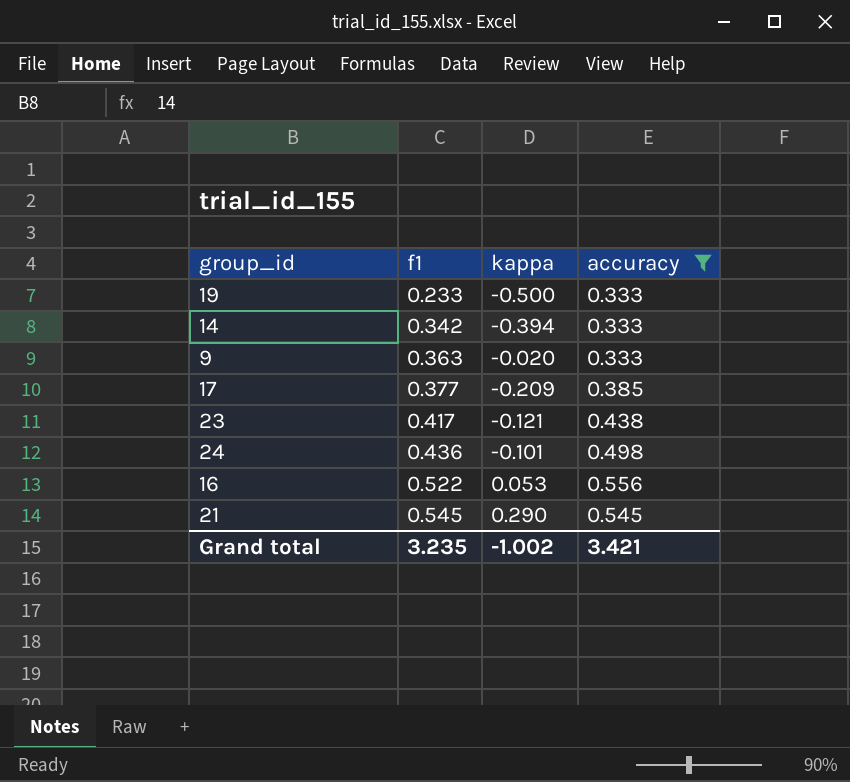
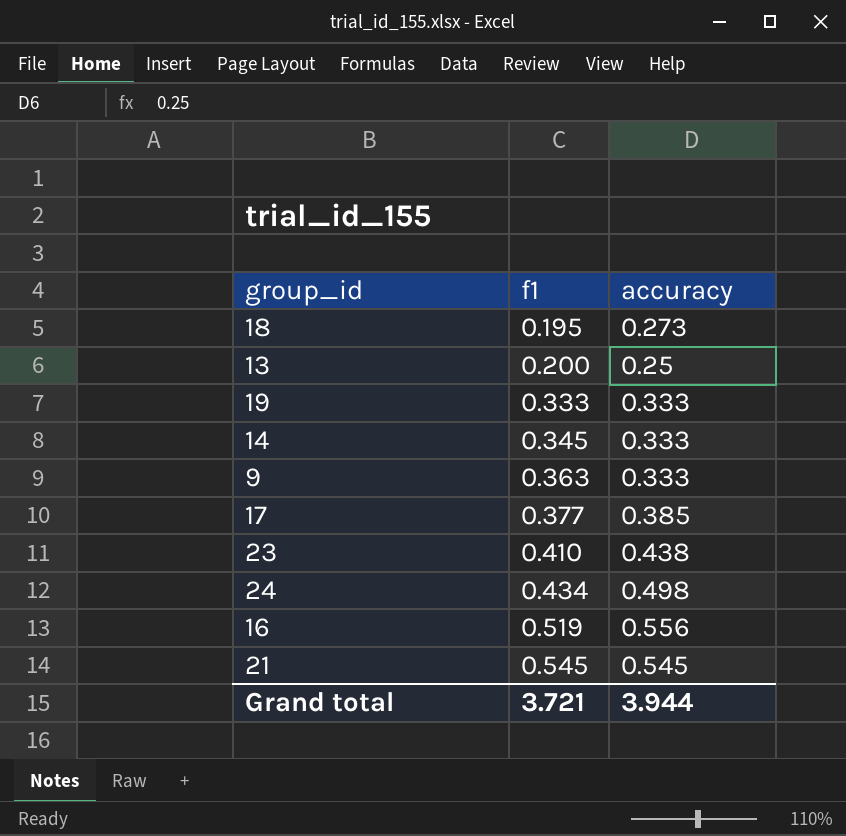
filter: accuracy >= 0.333 -> none
column kappa | position: 3 -> none
19 | f1: 0.233 -> 0.333
14 | f1: 0.342 -> 0.345
23 | f1: 0.417 -> 0.410
24 | f1: 0.436 -> 0.434
16 | f1: 0.522 -> 0.519
Grand total | f1: 3.235 -> 3.721
Grand total | accuracy: 3.421 -> 3.944

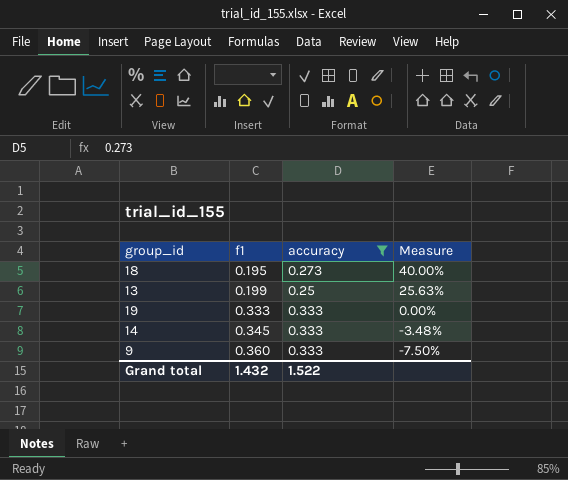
filter: none -> accuracy <= 0.333
column Measure | formula: none -> ([accuracy] - [f1]) / [f1]
13 | f1: 0.200 -> 0.199
9 | f1: 0.363 -> 0.360
Grand total | f1: 3.721 -> 1.432
Grand total | accuracy: 3.944 -> 1.522

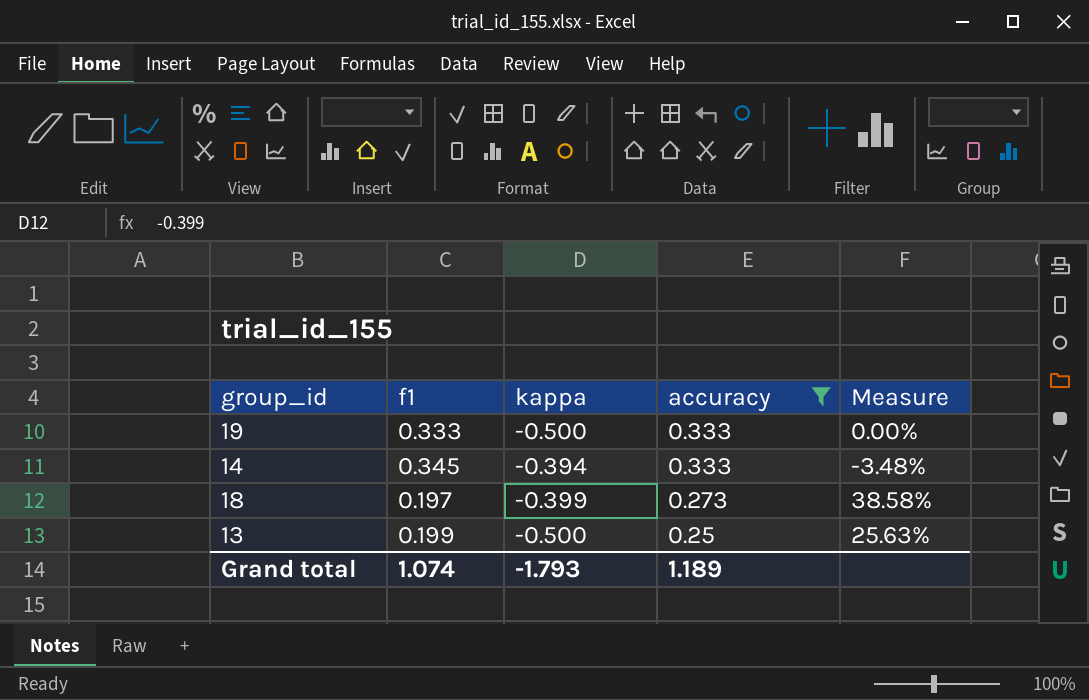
row order: f1 ascending -> accuracy descending
column kappa | position: none -> 3
row 9: 0.360 | 0.333 | -7.50% -> none
18 | f1: 0.195 -> 0.197
18 | Measure: 40.00% -> 38.58%
Grand total | f1: 1.432 -> 1.074
Grand total | accuracy: 1.522 -> 1.189

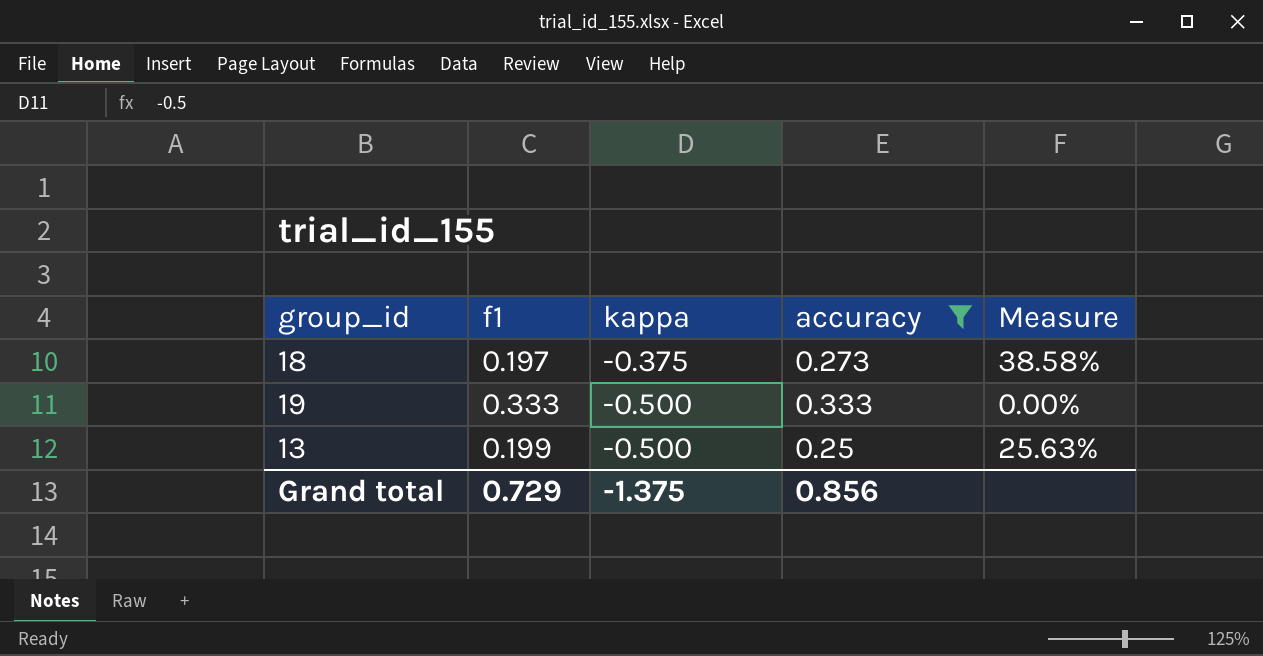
row order: accuracy descending -> kappa descending
row 14: 0.345 | -0.394 | 0.333 | -3.48% -> none
18 | kappa: -0.399 -> -0.375
Grand total | f1: 1.074 -> 0.729
Grand total | kappa: -1.793 -> -1.375
Grand total | accuracy: 1.189 -> 0.856

